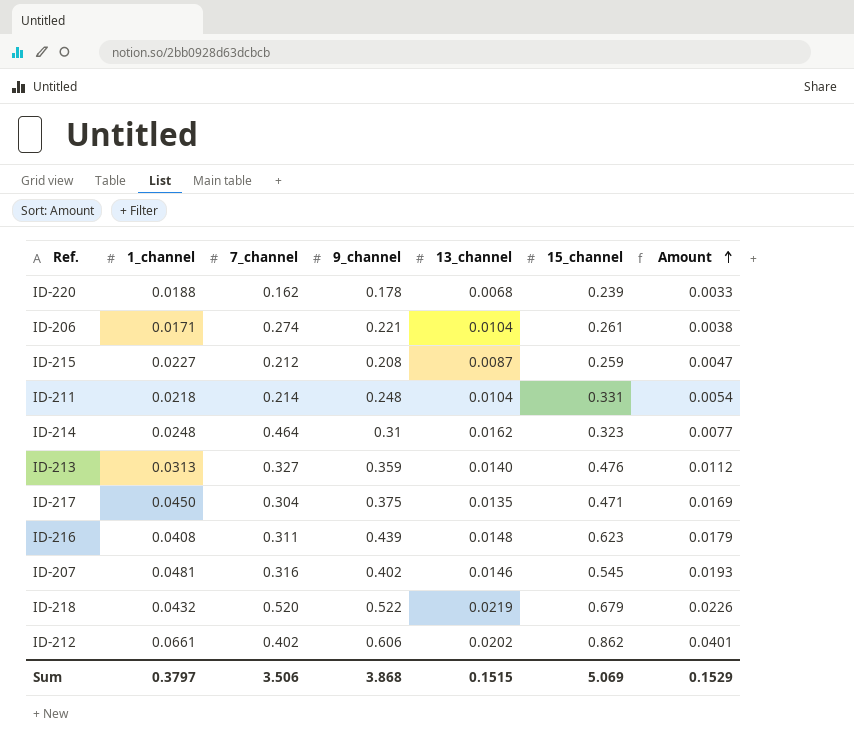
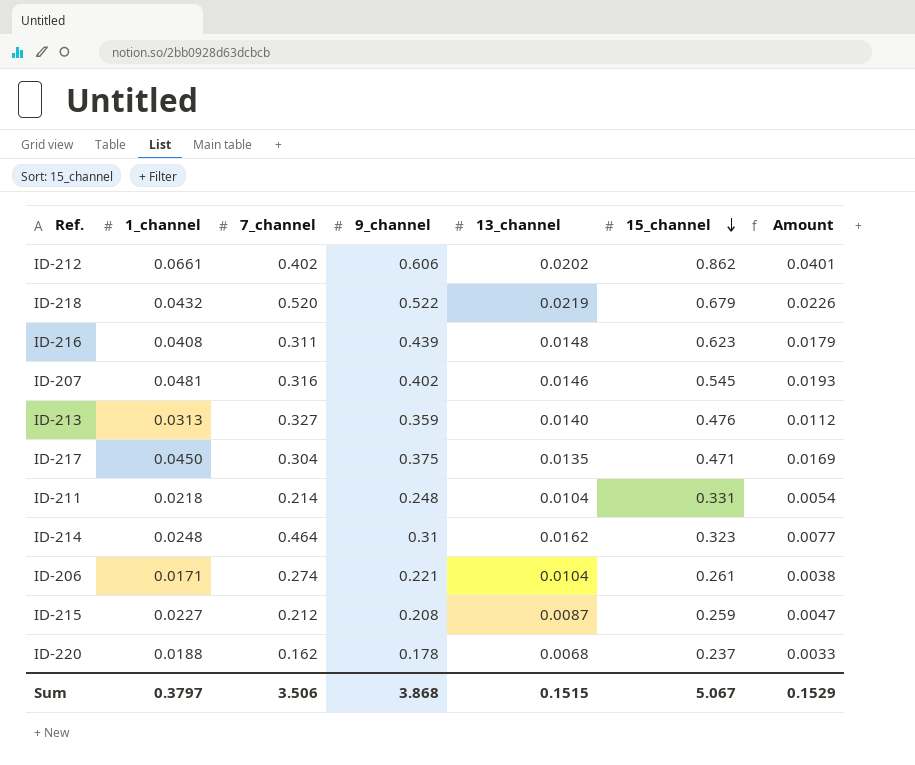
row order: Amount ascending -> 15_channel descending
ID-220 | 15_channel: 0.239 -> 0.237
Sum | 15_channel: 5.069 -> 5.067

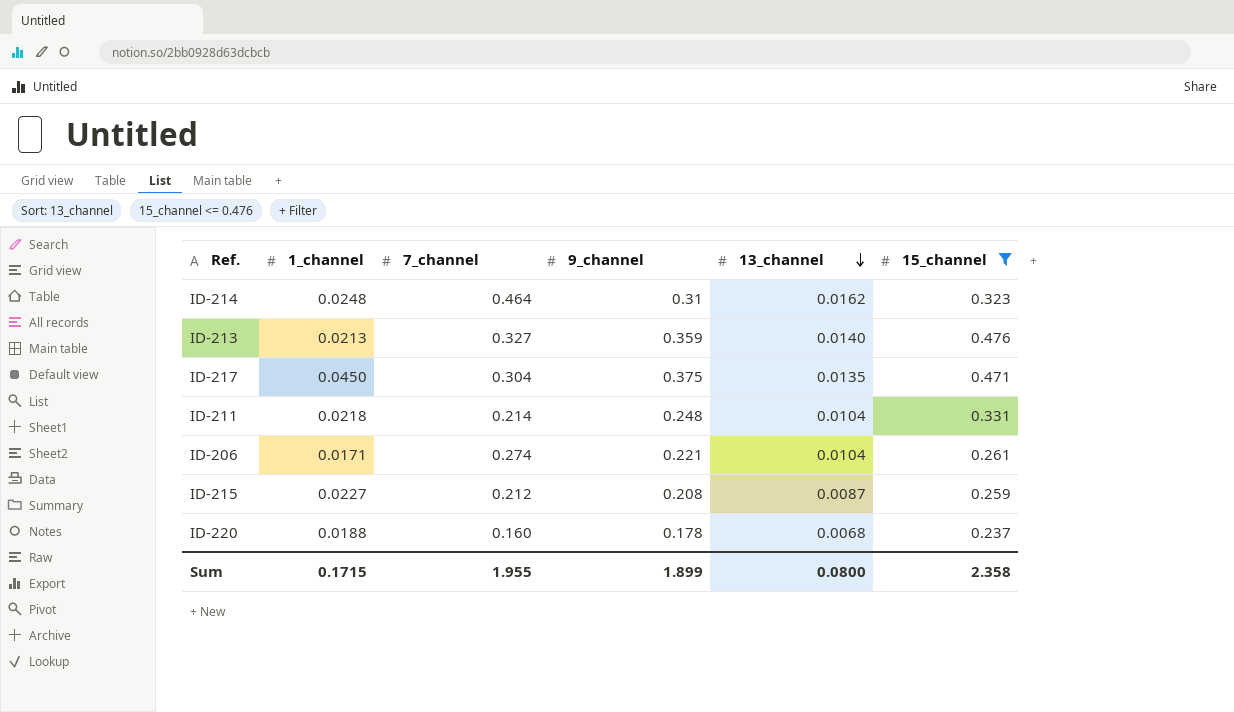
filter: none -> 15_channel <= 0.476
row order: 15_channel descending -> 13_channel descending
column Amount | formula: [1_channel] * [9_channel] -> none
ID-213 | 1_channel: 0.0313 -> 0.0213
ID-220 | 7_channel: 0.162 -> 0.160
Sum | 1_channel: 0.3797 -> 0.1715
Sum | 7_channel: 3.506 -> 1.955
Sum | 9_channel: 3.868 -> 1.899
Sum | 13_channel: 0.1515 -> 0.0800
Sum | 15_channel: 5.067 -> 2.358

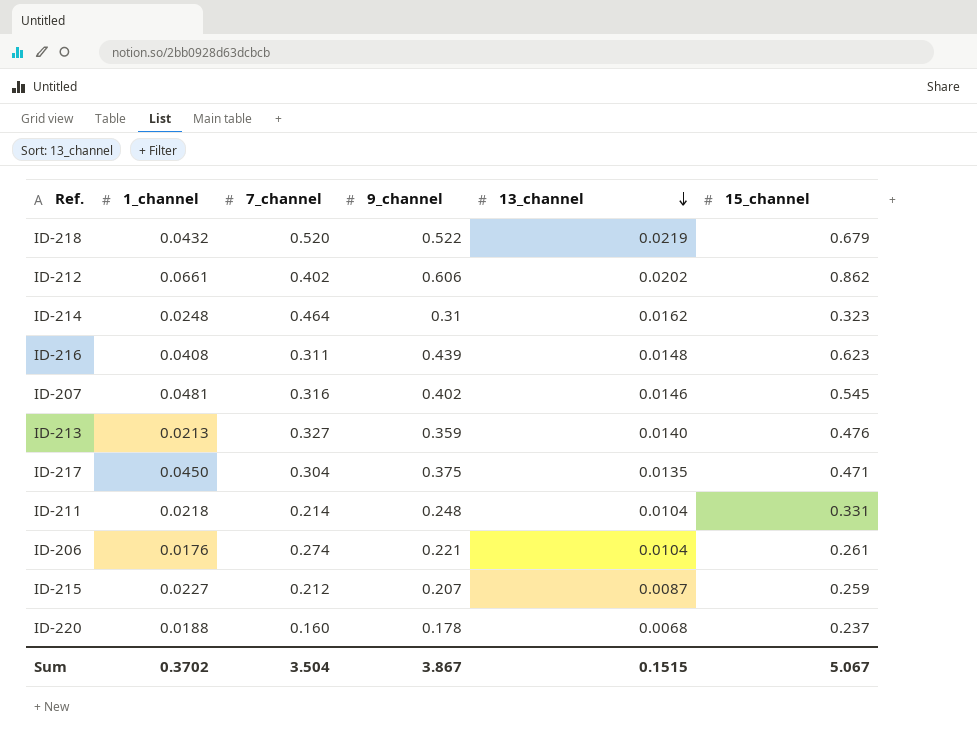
filter: 15_channel <= 0.476 -> none
ID-206 | 1_channel: 0.0171 -> 0.0176
ID-215 | 9_channel: 0.208 -> 0.207
Sum | 1_channel: 0.1715 -> 0.3702
Sum | 7_channel: 1.955 -> 3.504
Sum | 9_channel: 1.899 -> 3.867
Sum | 13_channel: 0.0800 -> 0.1515
Sum | 15_channel: 2.358 -> 5.067

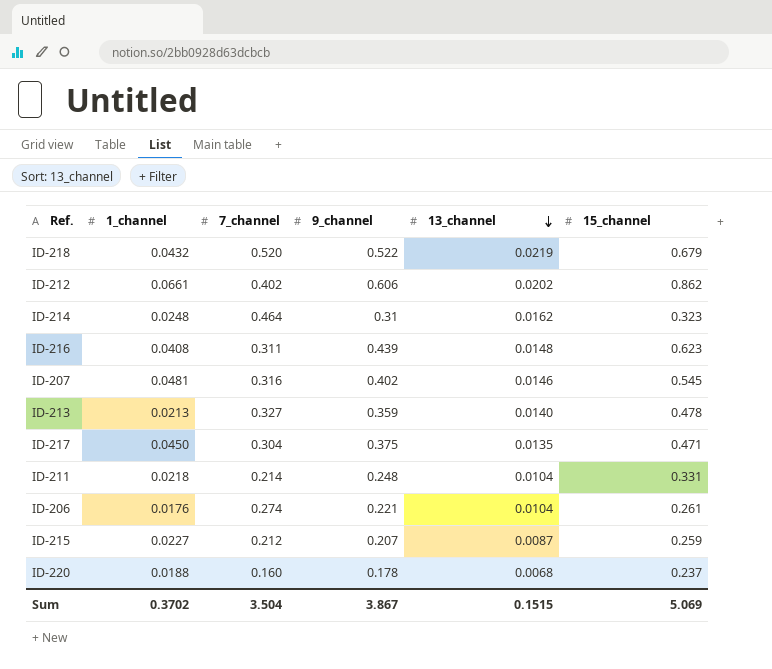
ID-213 | 15_channel: 0.476 -> 0.478
Sum | 15_channel: 5.067 -> 5.069

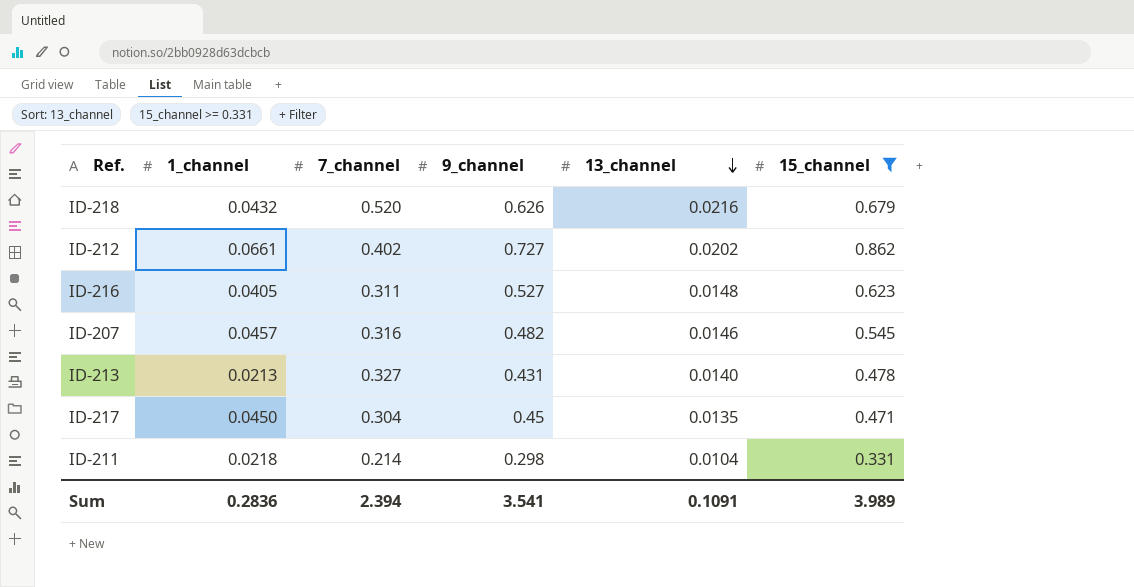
filter: none -> 15_channel >= 0.331
ID-218 | 9_channel: 0.522 -> 0.626
ID-218 | 13_channel: 0.0219 -> 0.0216
ID-212 | 9_channel: 0.606 -> 0.727
ID-216 | 1_channel: 0.0408 -> 0.0405
ID-216 | 9_channel: 0.439 -> 0.527
ID-207 | 1_channel: 0.0481 -> 0.0457
ID-207 | 9_channel: 0.402 -> 0.482
ID-213 | 9_channel: 0.359 -> 0.431
ID-217 | 9_channel: 0.375 -> 0.45
ID-211 | 9_channel: 0.248 -> 0.298
Sum | 1_channel: 0.3702 -> 0.2836
Sum | 7_channel: 3.504 -> 2.394
Sum | 9_channel: 3.867 -> 3.541
Sum | 13_channel: 0.1515 -> 0.1091
Sum | 15_channel: 5.069 -> 3.989

